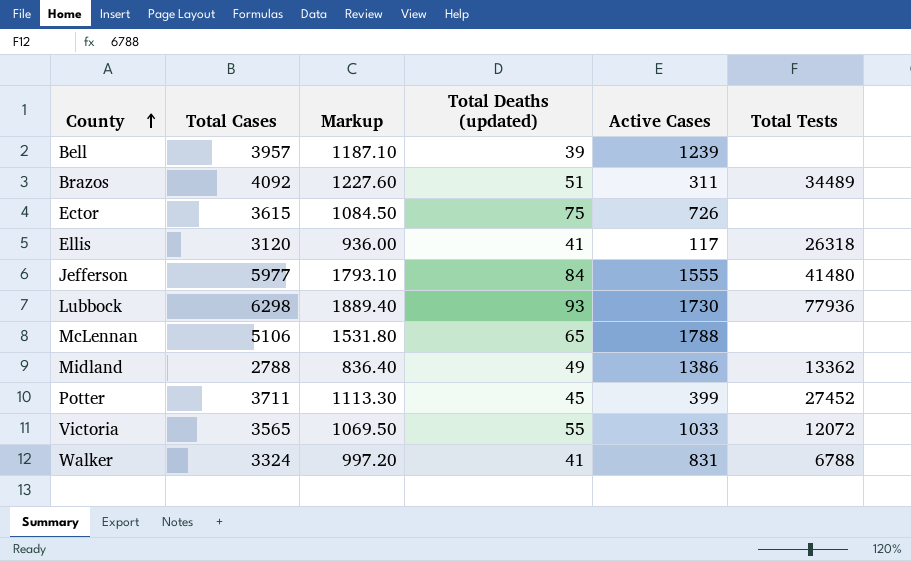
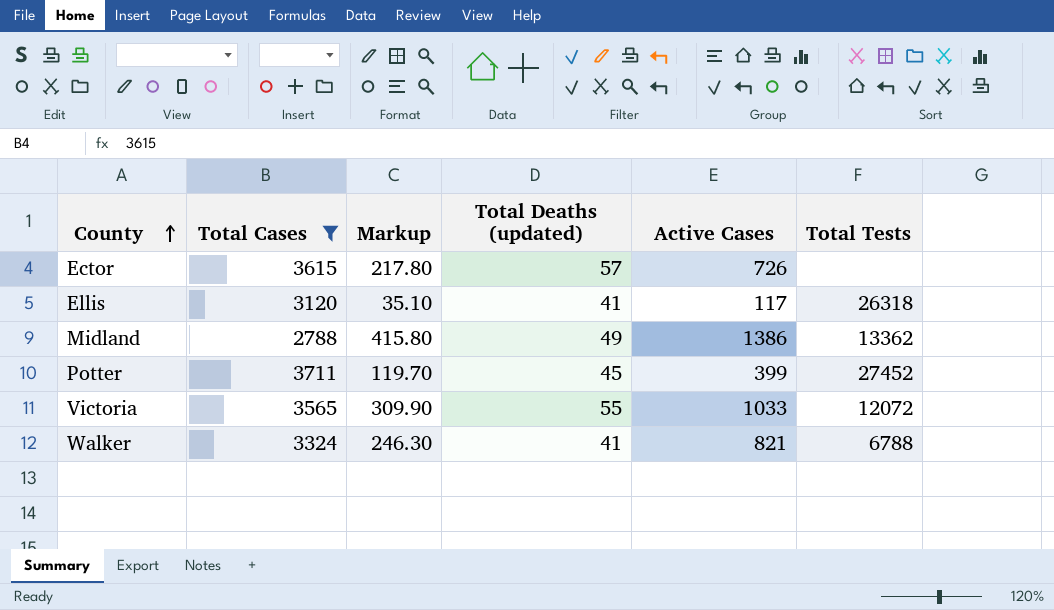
filter: none -> Total Cases <= 3711
column Markup | formula: [Total Cases] * 0.3 -> [Active Cases] * 0.3
Ector | Total Deaths (updated): 75 -> 57
Walker | Active Cases: 831 -> 821

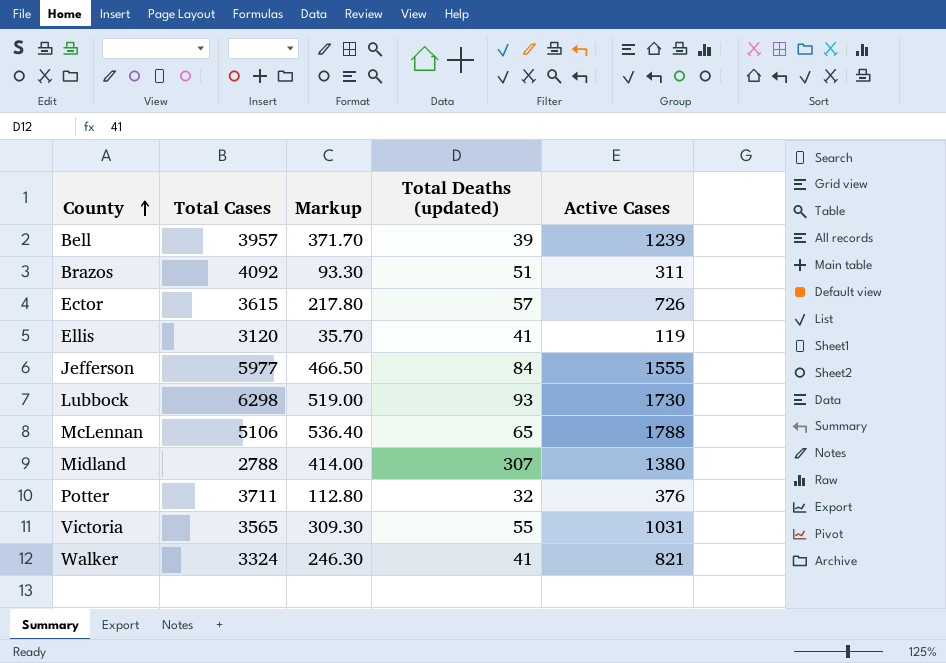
filter: Total Cases <= 3711 -> none
column Total Tests | position: 6 -> none
Ellis | Markup: 35.10 -> 35.70
Ellis | Active Cases: 117 -> 119
Midland | Markup: 415.80 -> 414.00
Midland | Total Deaths (updated): 49 -> 307
Midland | Active Cases: 1386 -> 1380
Potter | Markup: 119.70 -> 112.80
Potter | Total Deaths (updated): 45 -> 32
Potter | Active Cases: 399 -> 376
Victoria | Markup: 309.90 -> 309.30
Victoria | Active Cases: 1033 -> 1031

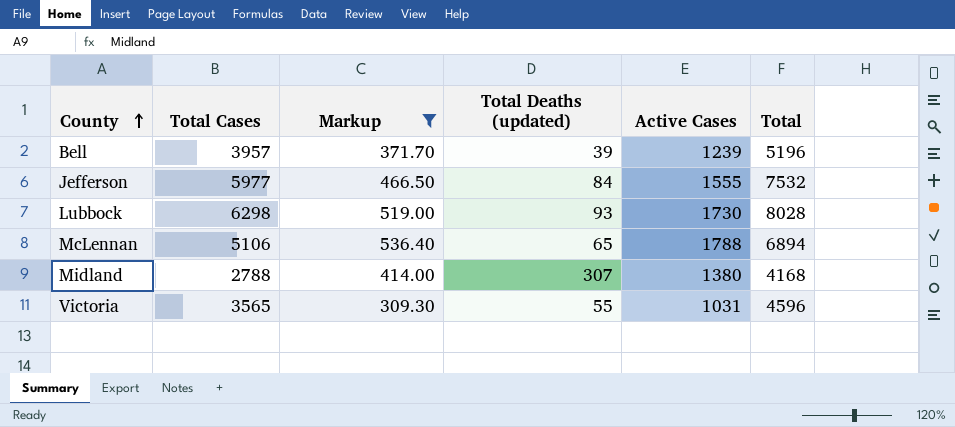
filter: none -> Markup >= 309.30
column Total | formula: none -> [Total Cases] + [Active Cases]

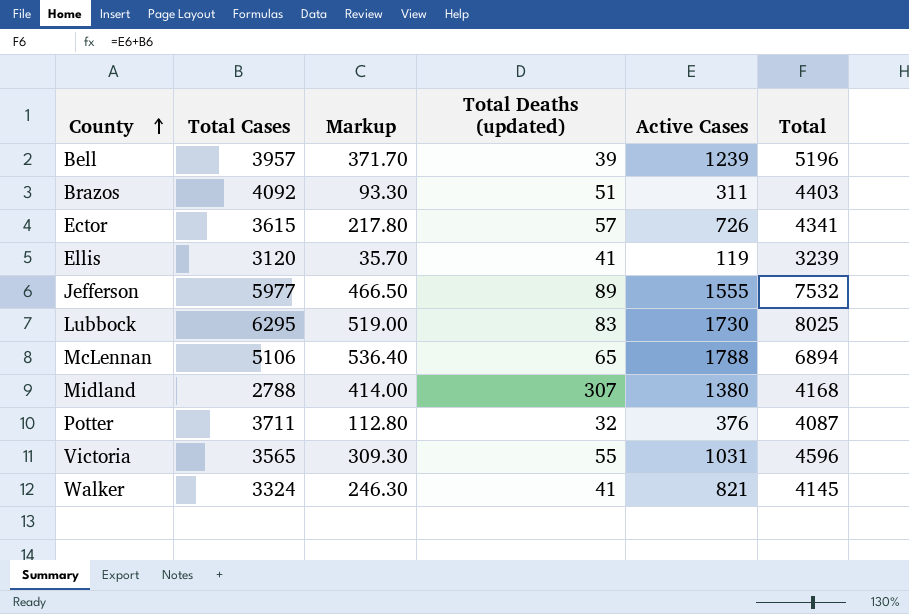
filter: Markup >= 309.30 -> none
Jefferson | Total Deaths (updated): 84 -> 89
Lubbock | Total Cases: 6298 -> 6295
Lubbock | Total Deaths (updated): 93 -> 83
Lubbock | Total: 8028 -> 8025

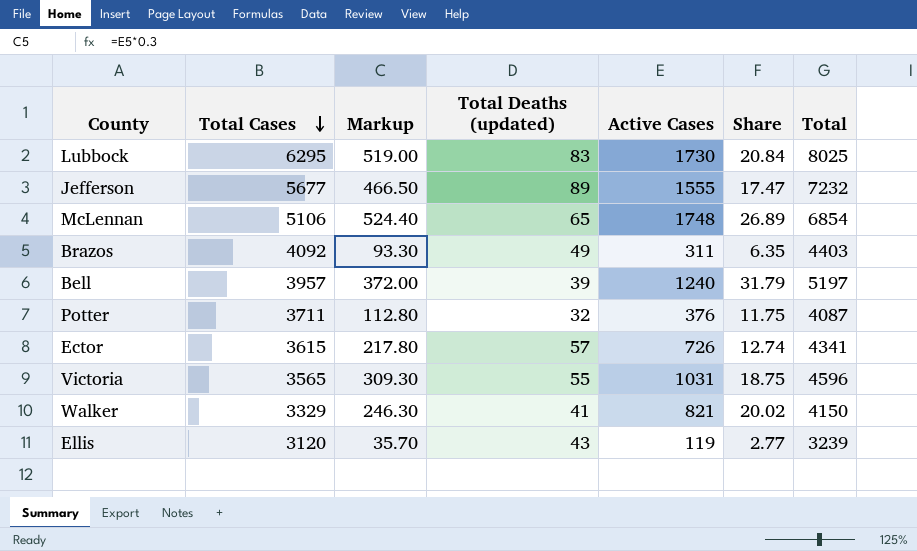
row order: County ascending -> Total Cases descending
column Share | formula: none -> [Active Cases] / [Total Deaths (updated)]
row Midland: 2788 | 414.00 | 307 | 1380 | 4168 -> none
Jefferson | Total Cases: 5977 -> 5677
Jefferson | Total: 7532 -> 7232
McLennan | Markup: 536.40 -> 524.40
McLennan | Active Cases: 1788 -> 1748
McLennan | Total: 6894 -> 6854
Brazos | Total Deaths (updated): 51 -> 49
Bell | Markup: 371.70 -> 372.00
Bell | Active Cases: 1239 -> 1240
Bell | Total: 5196 -> 5197
Walker | Total Cases: 3324 -> 3329
Walker | Total: 4145 -> 4150
Ellis | Total Deaths (updated): 41 -> 43

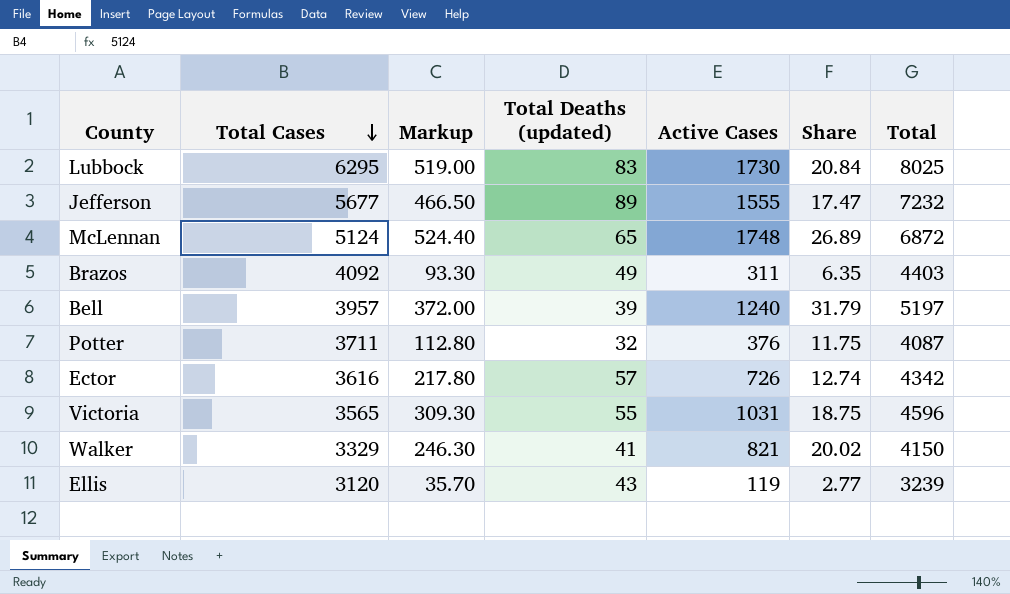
McLennan | Total Cases: 5106 -> 5124
McLennan | Total: 6854 -> 6872
Ector | Total Cases: 3615 -> 3616
Ector | Total: 4341 -> 4342

